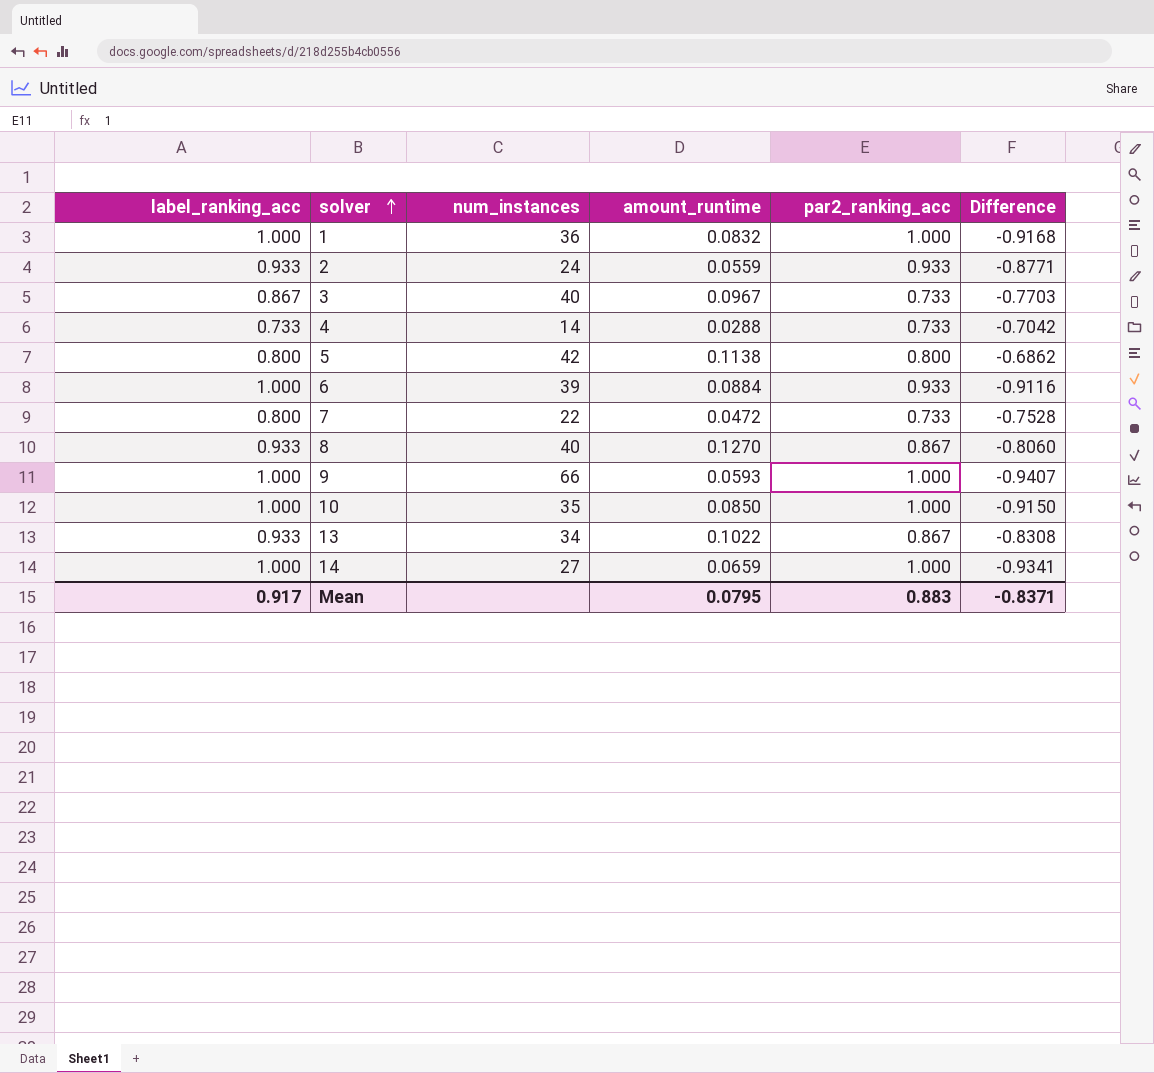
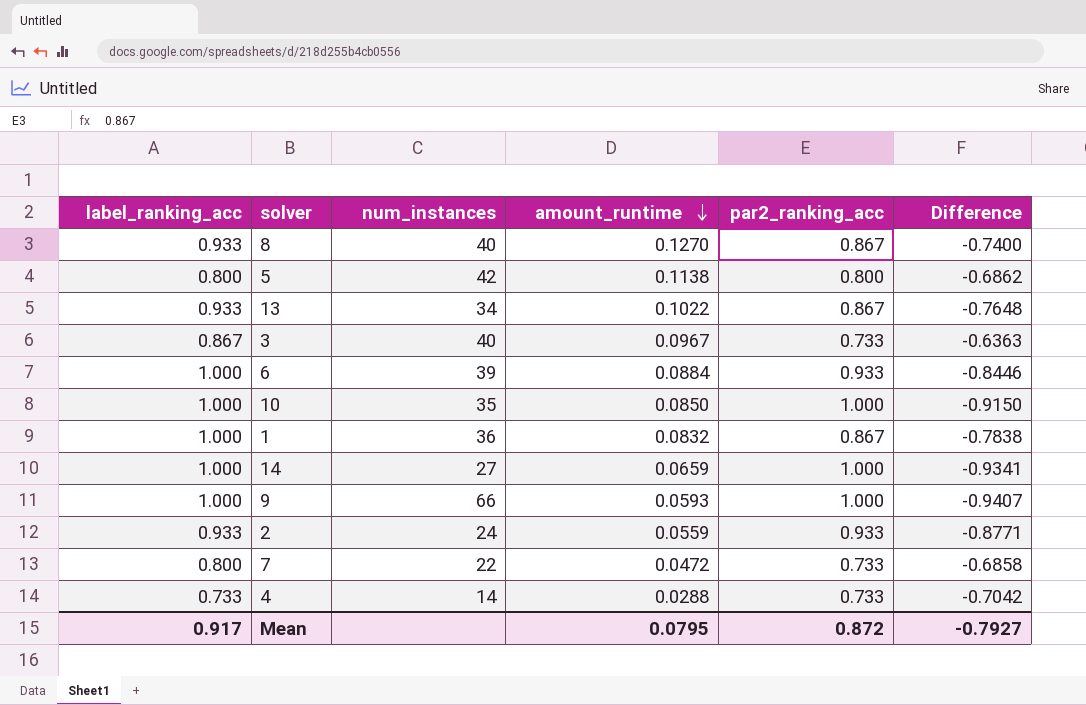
row order: solver ascending -> amount_runtime descending
column Difference | formula: [amount_runtime] - [label_ranking_acc] -> [amount_runtime] - [par2_ranking_acc]
1 | par2_ranking_acc: 1.000 -> 0.867
Mean | par2_ranking_acc: 0.883 -> 0.872
Mean | Difference: -0.8371 -> -0.7927

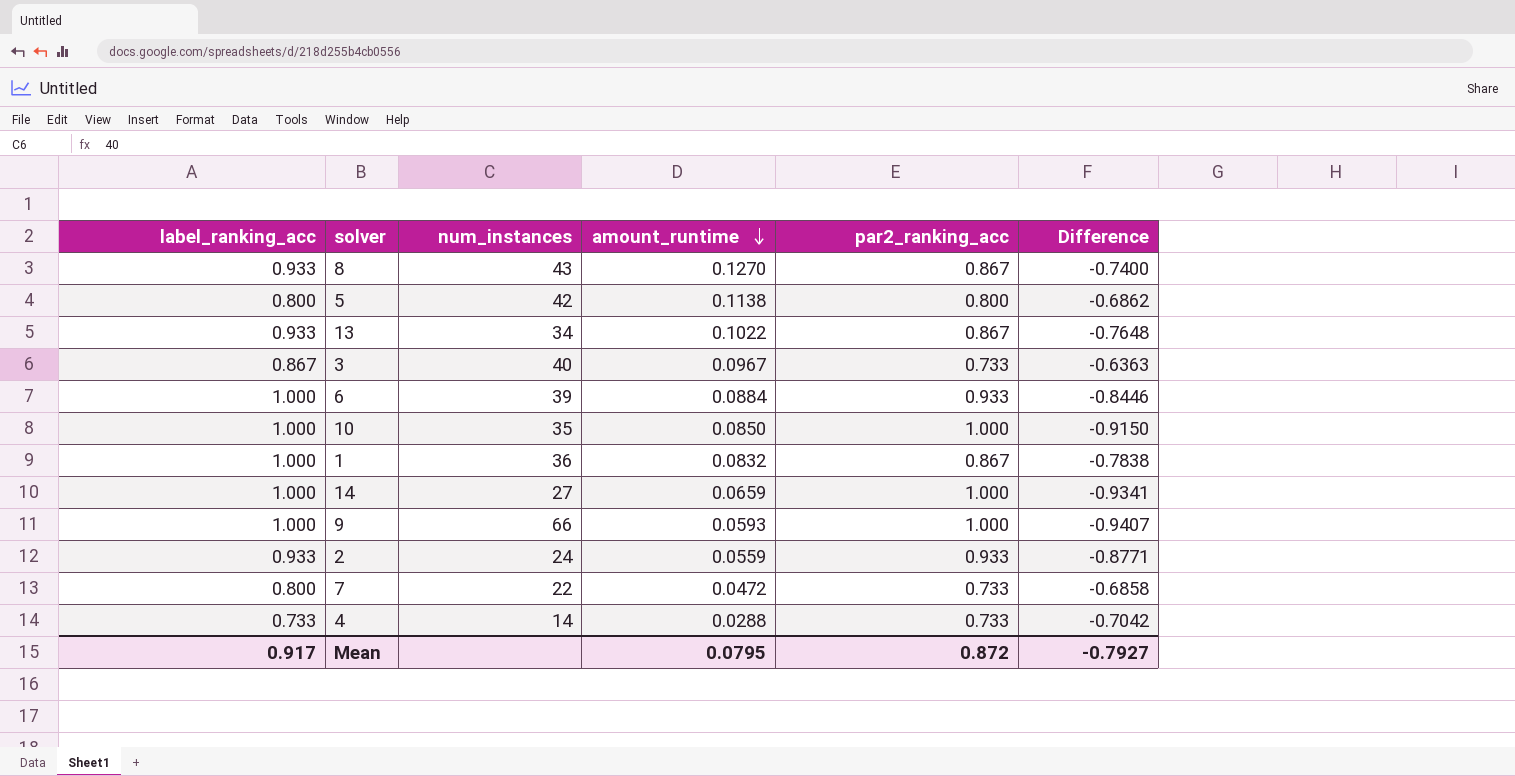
8 | num_instances: 40 -> 43

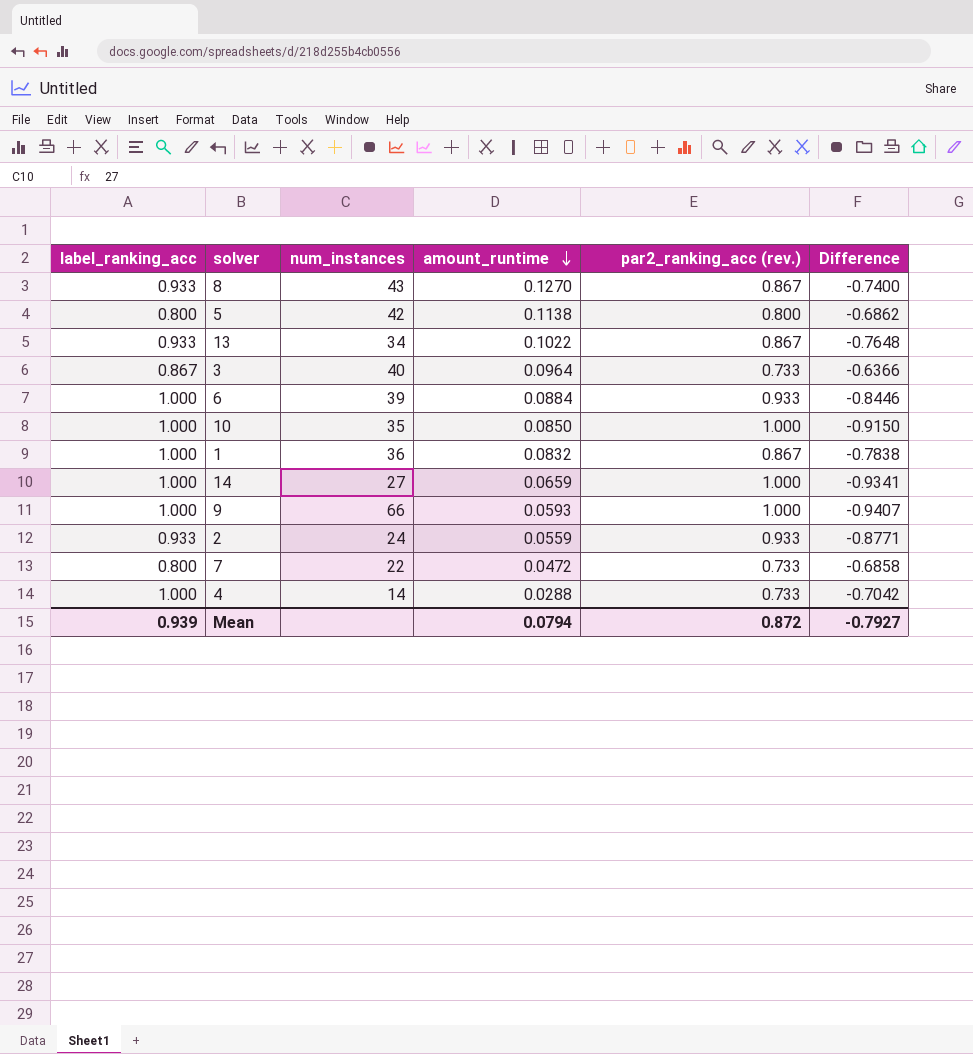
column name: par2_ranking_acc -> par2_ranking_acc (rev.)
3 | amount_runtime: 0.0967 -> 0.0964
3 | Difference: -0.6363 -> -0.6366
4 | label_ranking_acc: 0.733 -> 1.000
Mean | label_ranking_acc: 0.917 -> 0.939
Mean | amount_runtime: 0.0795 -> 0.0794

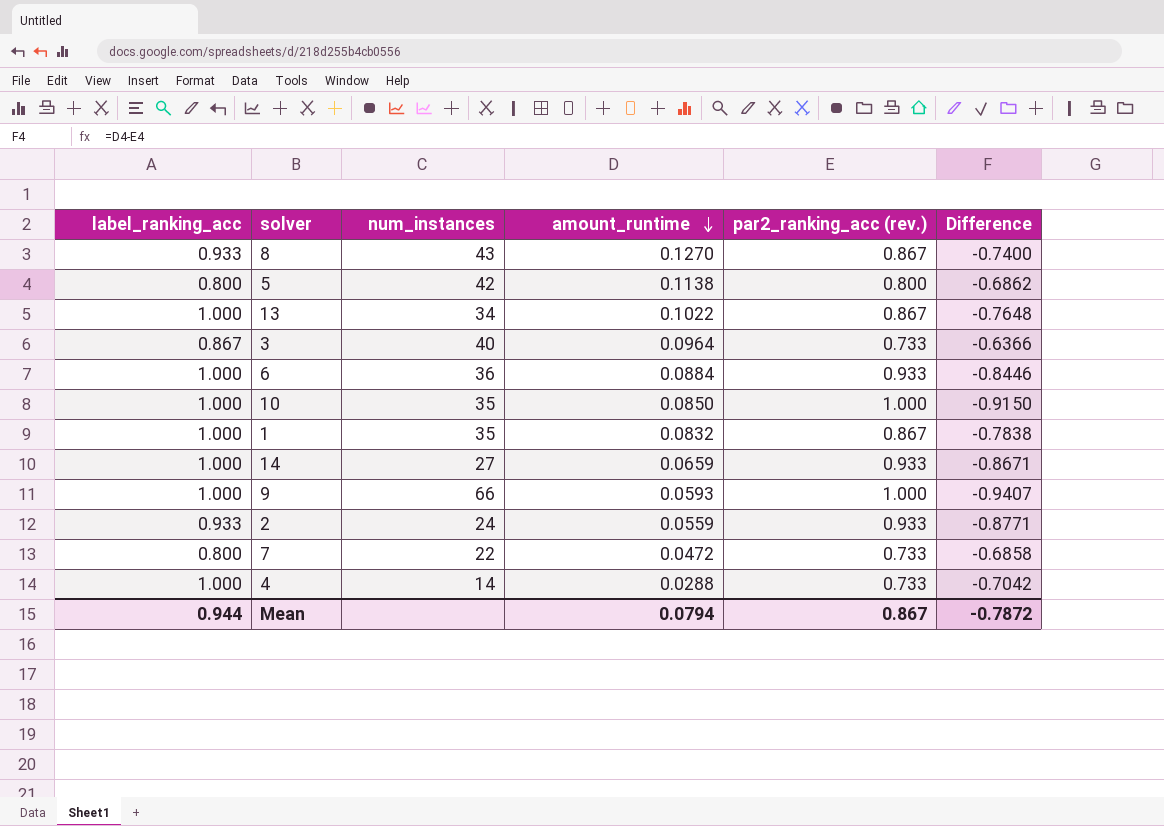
13 | label_ranking_acc: 0.933 -> 1.000
6 | num_instances: 39 -> 36
1 | num_instances: 36 -> 35
14 | par2_ranking_acc (rev.): 1.000 -> 0.933
14 | Difference: -0.9341 -> -0.8671
Mean | label_ranking_acc: 0.939 -> 0.944
Mean | par2_ranking_acc (rev.): 0.872 -> 0.867
Mean | Difference: -0.7927 -> -0.7872

